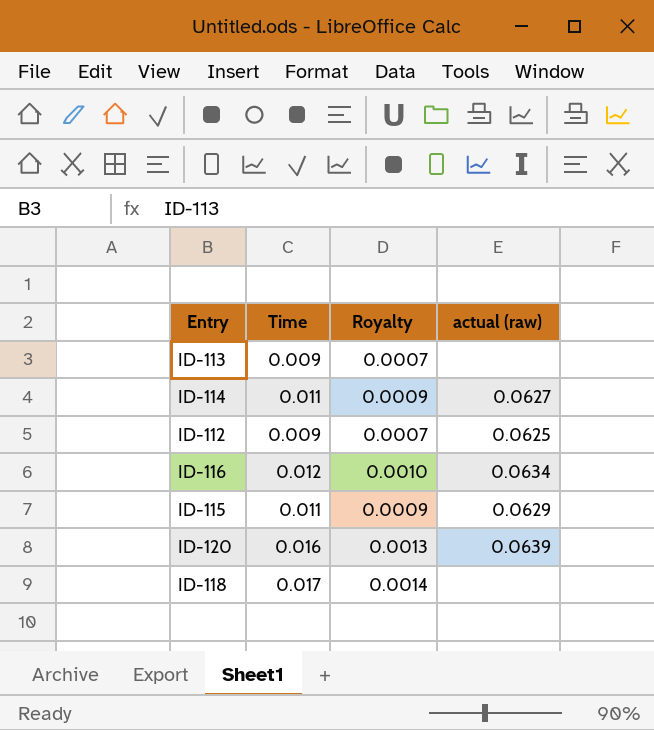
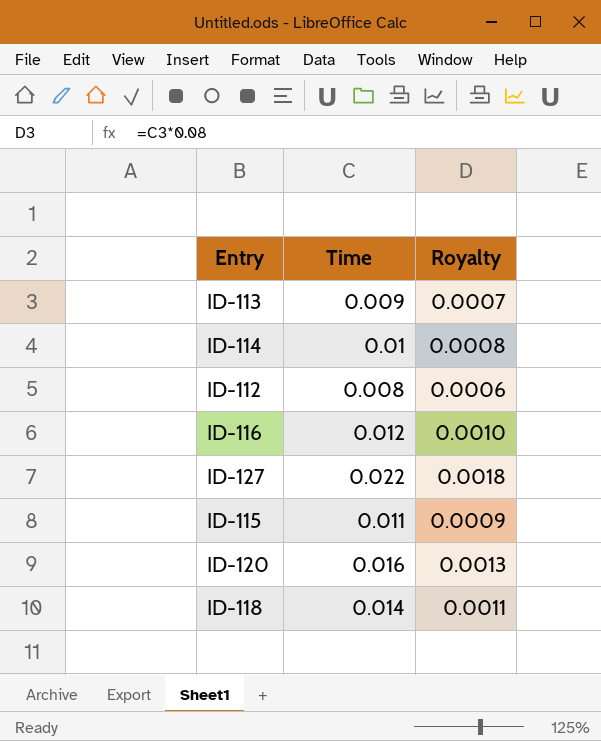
column actual (raw) | position: 4 -> none
ID-114 | Time: 0.011 -> 0.01
ID-114 | Royalty: 0.0009 -> 0.0008
ID-112 | Time: 0.009 -> 0.008
ID-112 | Royalty: 0.0007 -> 0.0006
row ID-127: none -> 0.022 | 0.0018
ID-118 | Time: 0.017 -> 0.014
ID-118 | Royalty: 0.0014 -> 0.0011

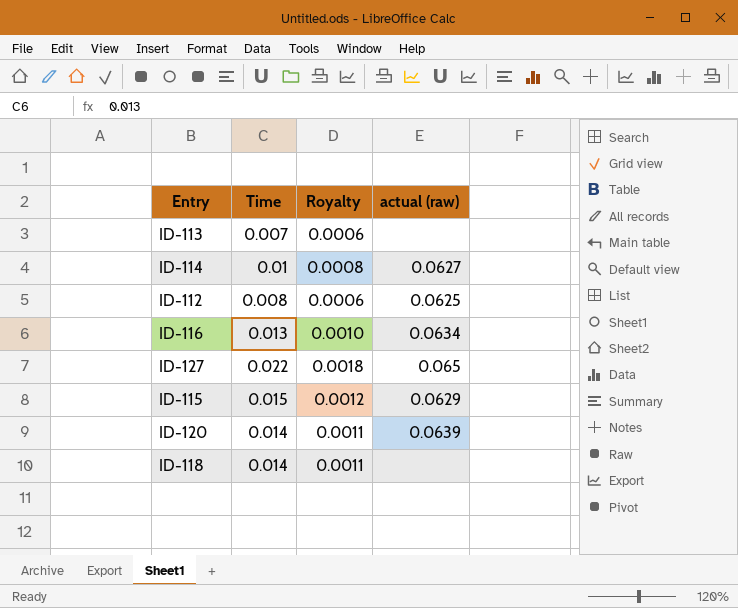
column actual (raw) | position: none -> 4
ID-113 | Time: 0.009 -> 0.007
ID-113 | Royalty: 0.0007 -> 0.0006
ID-116 | Time: 0.012 -> 0.013
ID-115 | Time: 0.011 -> 0.015
ID-115 | Royalty: 0.0009 -> 0.0012
ID-120 | Time: 0.016 -> 0.014
ID-120 | Royalty: 0.0013 -> 0.0011

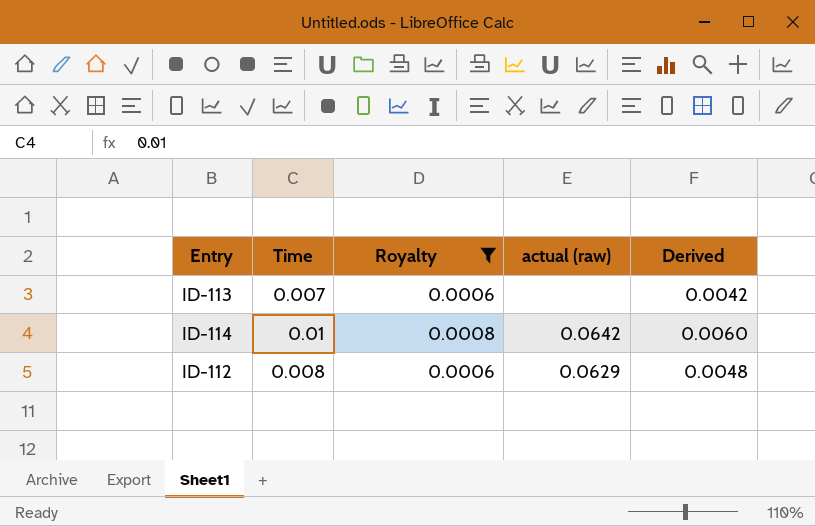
filter: none -> Royalty <= 0.0008
column Derived | formula: none -> [Time] * 0.6
ID-114 | actual (raw): 0.0627 -> 0.0642
ID-112 | actual (raw): 0.0625 -> 0.0629

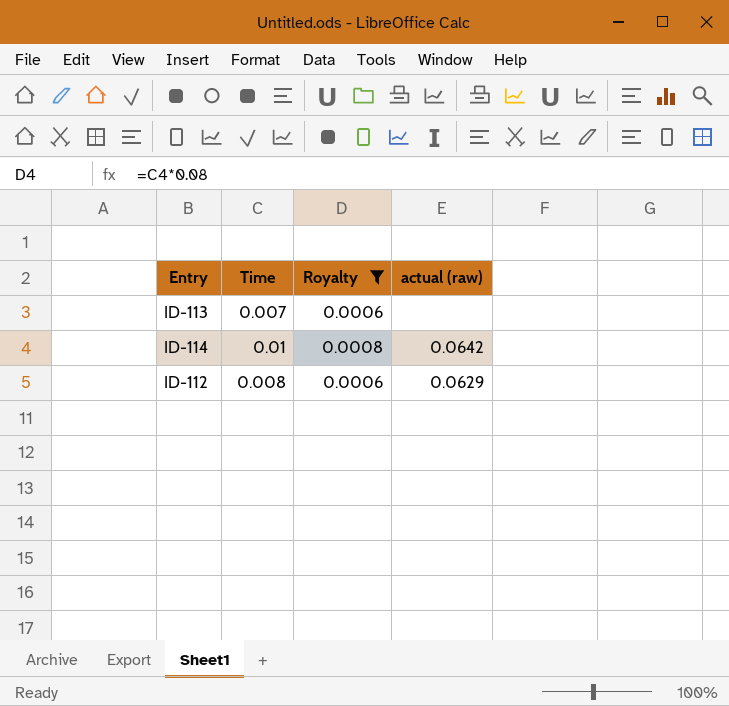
column Derived | formula: [Time] * 0.6 -> none

